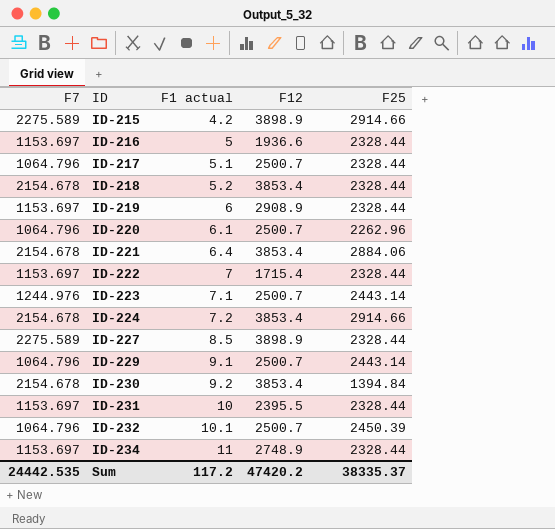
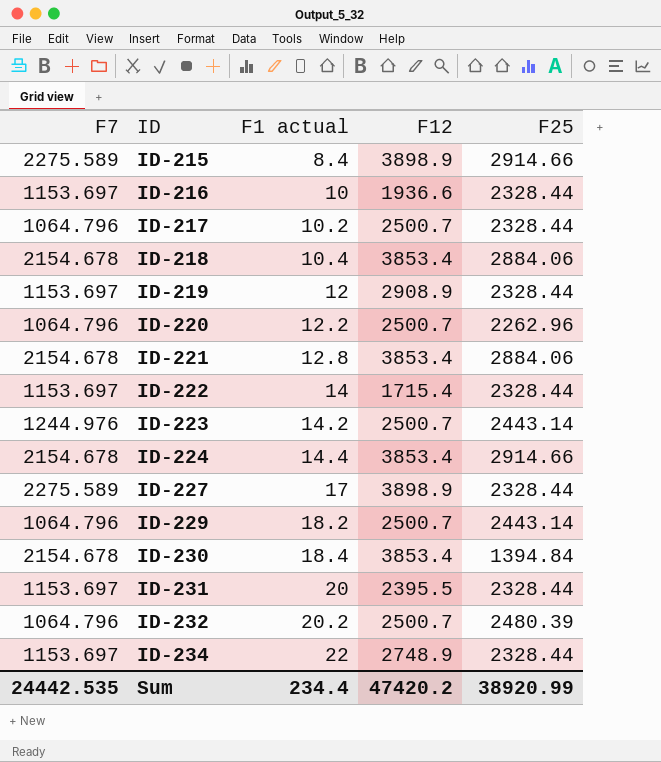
ID-215 | F1 actual: 4.2 -> 8.4
ID-216 | F1 actual: 5 -> 10
ID-217 | F1 actual: 5.1 -> 10.2
ID-218 | F1 actual: 5.2 -> 10.4
ID-218 | F25: 2328.44 -> 2884.06
ID-219 | F1 actual: 6 -> 12
ID-220 | F1 actual: 6.1 -> 12.2
ID-221 | F1 actual: 6.4 -> 12.8
ID-222 | F1 actual: 7 -> 14
ID-223 | F1 actual: 7.1 -> 14.2
ID-224 | F1 actual: 7.2 -> 14.4
ID-227 | F1 actual: 8.5 -> 17
ID-229 | F1 actual: 9.1 -> 18.2
ID-230 | F1 actual: 9.2 -> 18.4
ID-231 | F1 actual: 10 -> 20
ID-232 | F1 actual: 10.1 -> 20.2
ID-232 | F25: 2450.39 -> 2480.39
ID-234 | F1 actual: 11 -> 22
Sum | F1 actual: 117.2 -> 234.4
Sum | F25: 38335.37 -> 38920.99

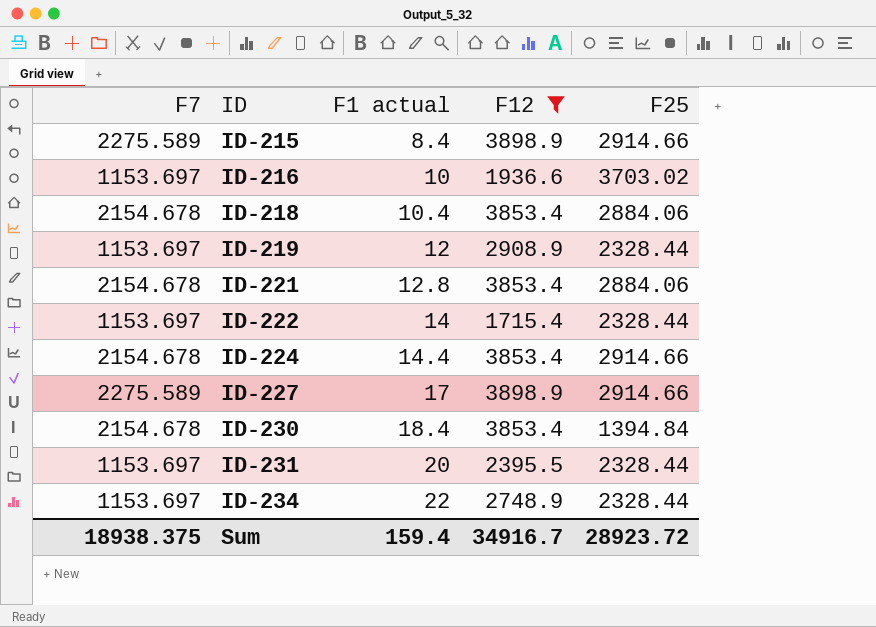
filter: none -> F12 != 2500.7
ID-216 | F25: 2328.44 -> 3703.02
ID-227 | F25: 2328.44 -> 2914.66
Sum | F7: 24442.535 -> 18938.375
Sum | F1 actual: 234.4 -> 159.4
Sum | F12: 47420.2 -> 34916.7
Sum | F25: 38920.99 -> 28923.72

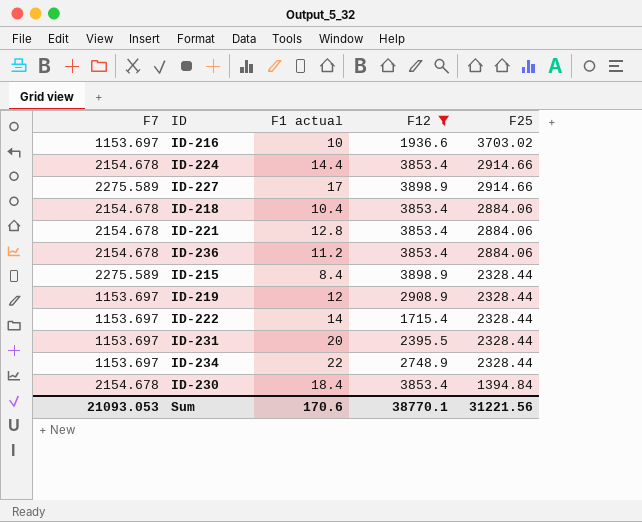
row order: ID ascending -> F25 descending
row ID-236: none -> 2154.678 | 11.2 | 3853.4 | 2884.06
ID-215 | F25: 2914.66 -> 2328.44
Sum | F7: 18938.375 -> 21093.053
Sum | F1 actual: 159.4 -> 170.6
Sum | F12: 34916.7 -> 38770.1
Sum | F25: 28923.72 -> 31221.56

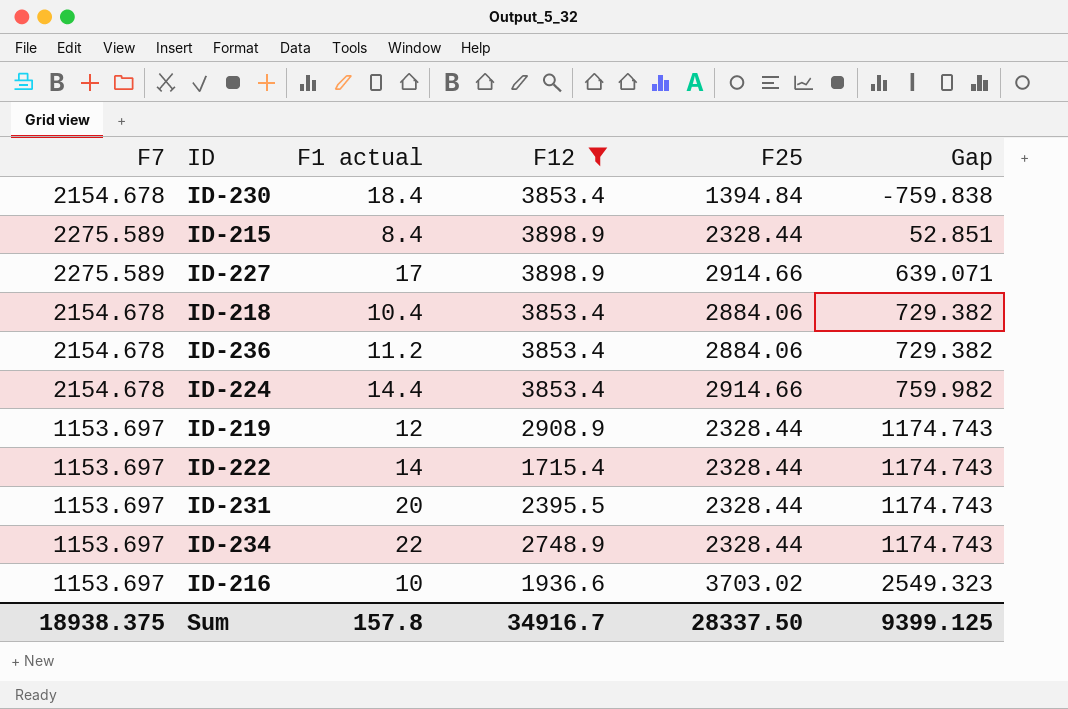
row order: F25 descending -> Gap ascending
column Gap | formula: none -> [F25] - [F7]
row ID-221: 2154.678 | 12.8 | 3853.4 | 2884.06 -> none
Sum | F7: 21093.053 -> 18938.375
Sum | F1 actual: 170.6 -> 157.8
Sum | F12: 38770.1 -> 34916.7
Sum | F25: 31221.56 -> 28337.50

